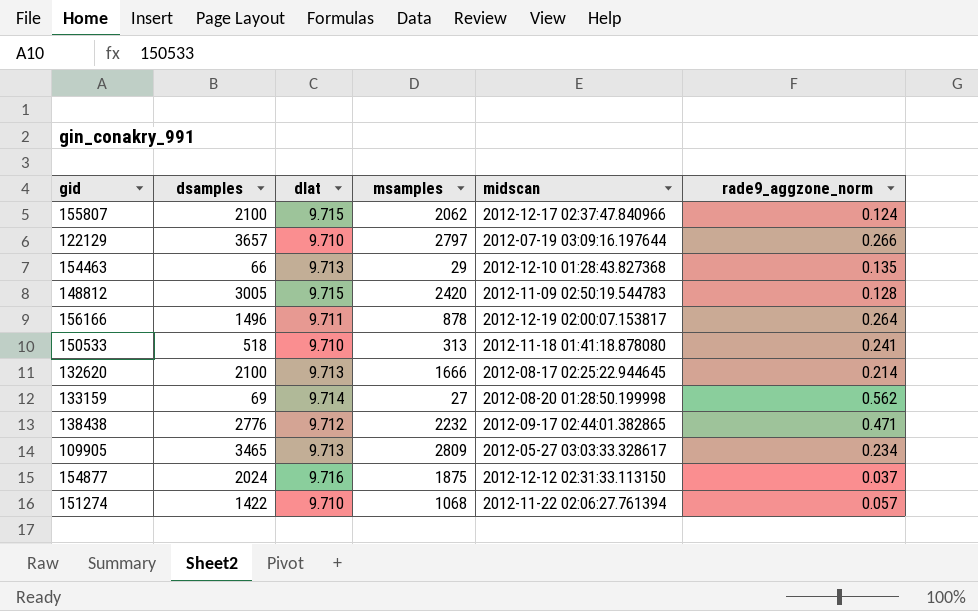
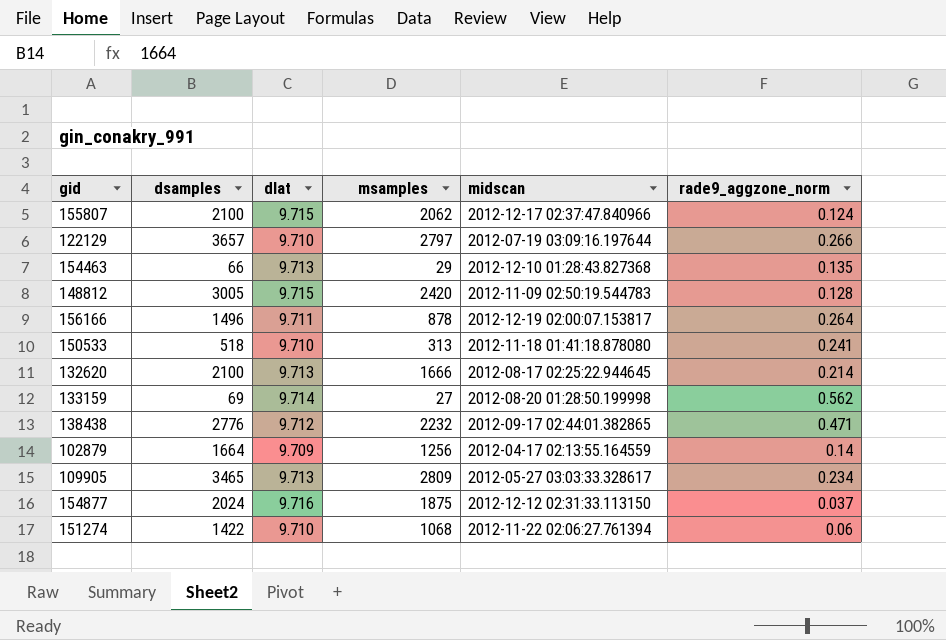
row 102879: none -> 1664 | 9.709 | 1256 | 2012-04-17 02:13:55.164559 | 0.14
151274 | rade9_aggzone_norm: 0.057 -> 0.06

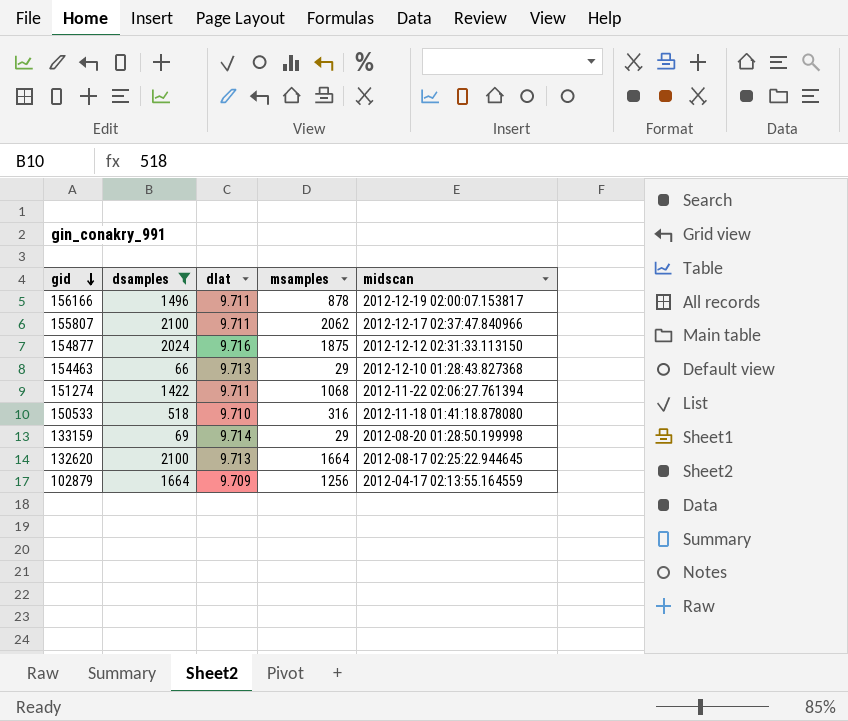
filter: none -> dsamples <= 2100
row order: none -> gid descending
column rade9_aggzone_norm | position: 6 -> none
155807 | dlat: 9.715 -> 9.711
151274 | dlat: 9.710 -> 9.711
150533 | msamples: 313 -> 316
133159 | msamples: 27 -> 29
132620 | msamples: 1666 -> 1664

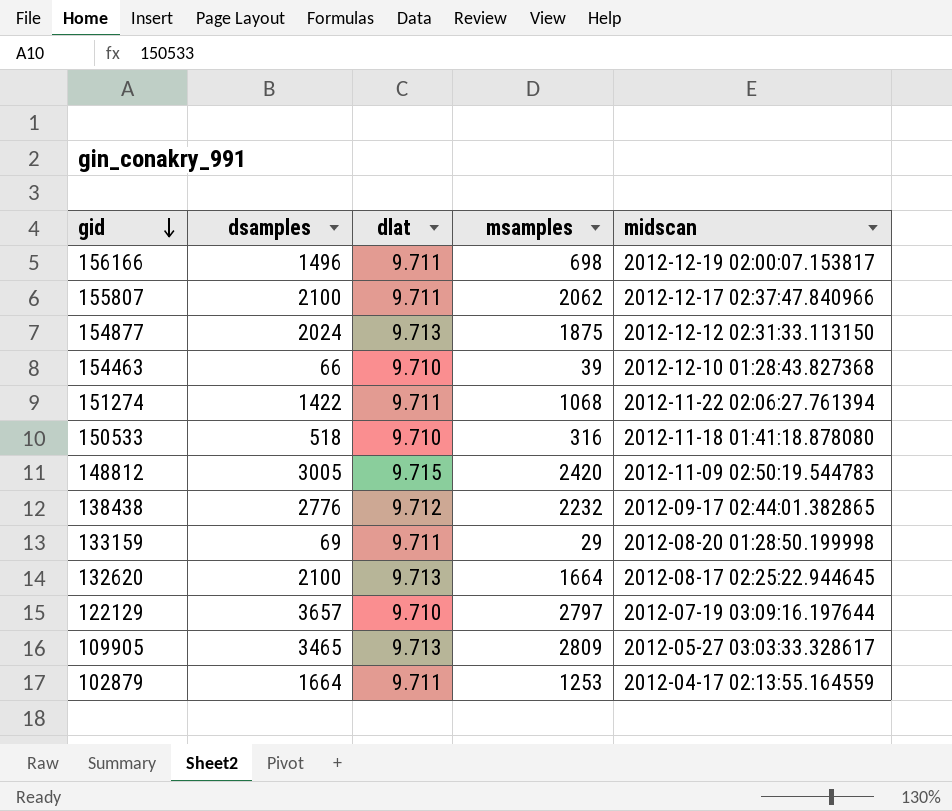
filter: dsamples <= 2100 -> none
156166 | msamples: 878 -> 698
154877 | dlat: 9.716 -> 9.713
154463 | dlat: 9.713 -> 9.710
154463 | msamples: 29 -> 39
133159 | dlat: 9.714 -> 9.711
102879 | dlat: 9.709 -> 9.711
102879 | msamples: 1256 -> 1253

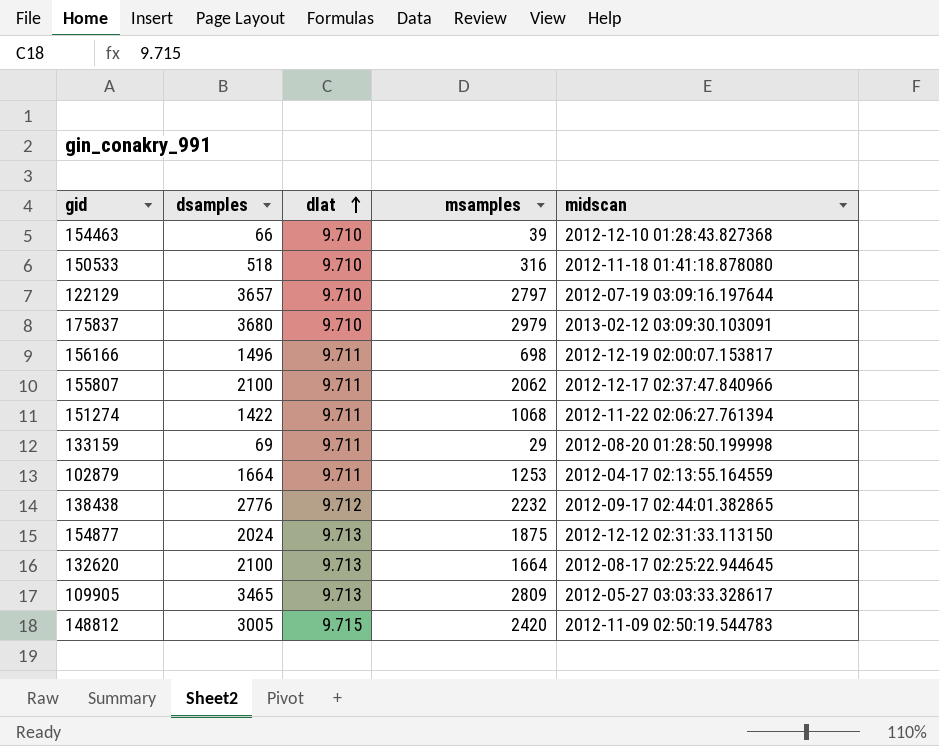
row order: gid descending -> dlat ascending
row 175837: none -> 3680 | 9.710 | 2979 | 2013-02-12 03:09:30.103091

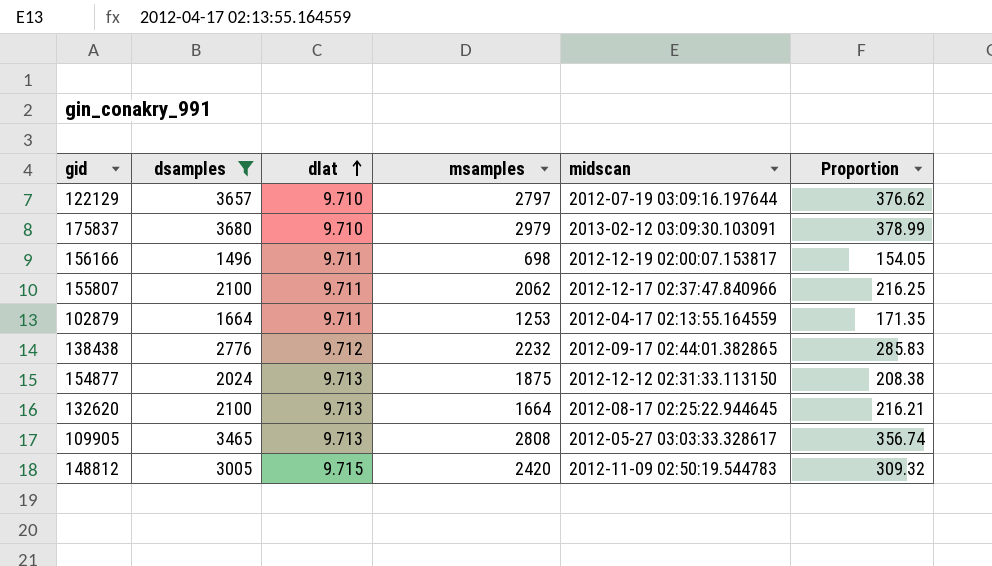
filter: none -> dsamples >= 1496
column Proportion | formula: none -> [dsamples] / [dlat]
109905 | msamples: 2809 -> 2808

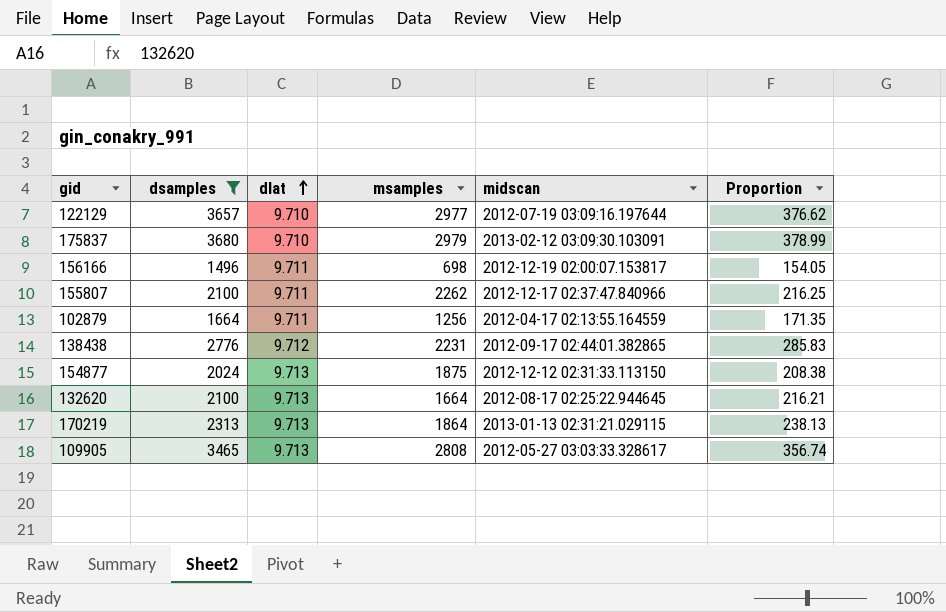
row 148812: 3005 | 9.715 | 2420 | 2012-11-09 02:50:19.544783 | 309.32 -> none
122129 | msamples: 2797 -> 2977
155807 | msamples: 2062 -> 2262
102879 | msamples: 1253 -> 1256
138438 | msamples: 2232 -> 2231
row 170219: none -> 2313 | 9.713 | 1864 | 2013-01-13 02:31:21.029115 | 238.13

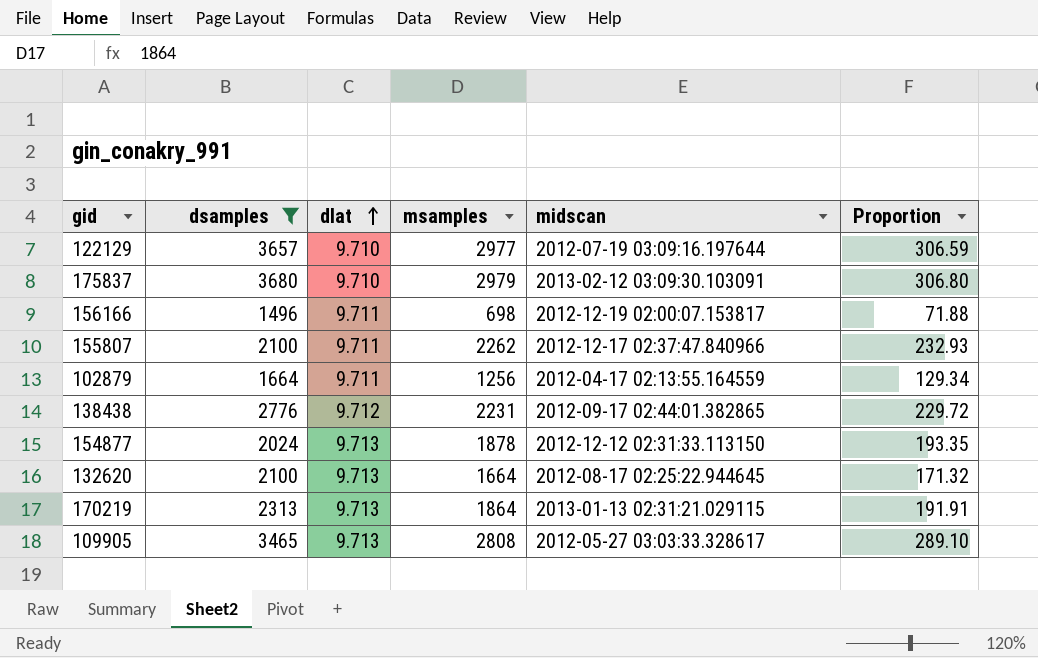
column Proportion | formula: [dsamples] / [dlat] -> [msamples] / [dlat]
154877 | msamples: 1875 -> 1878

